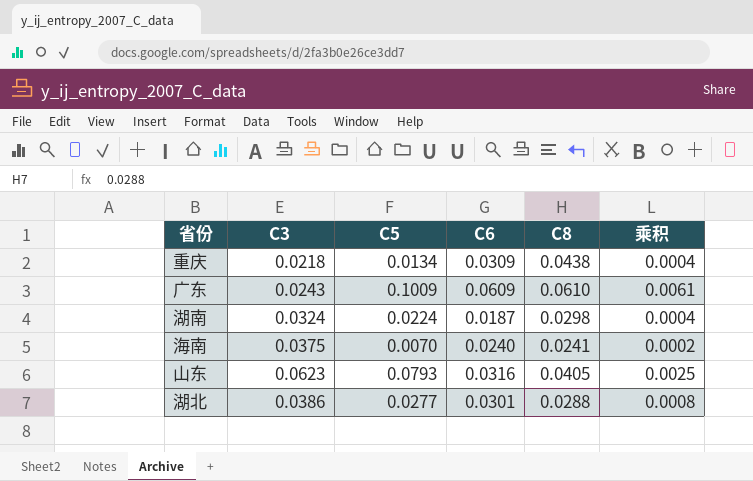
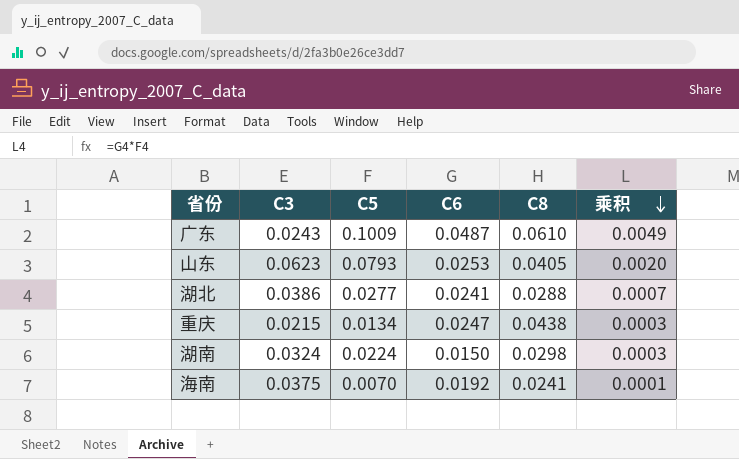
row order: none -> 乘积 descending
广东 | C6: 0.0609 -> 0.0487
广东 | 乘积: 0.0061 -> 0.0049
山东 | C6: 0.0316 -> 0.0253
山东 | 乘积: 0.0025 -> 0.0020
湖北 | C6: 0.0301 -> 0.0241
湖北 | 乘积: 0.0008 -> 0.0007
重庆 | C3: 0.0218 -> 0.0215
重庆 | C6: 0.0309 -> 0.0247
重庆 | 乘积: 0.0004 -> 0.0003
湖南 | C6: 0.0187 -> 0.0150
湖南 | 乘积: 0.0004 -> 0.0003
海南 | C6: 0.0240 -> 0.0192
海南 | 乘积: 0.0002 -> 0.0001

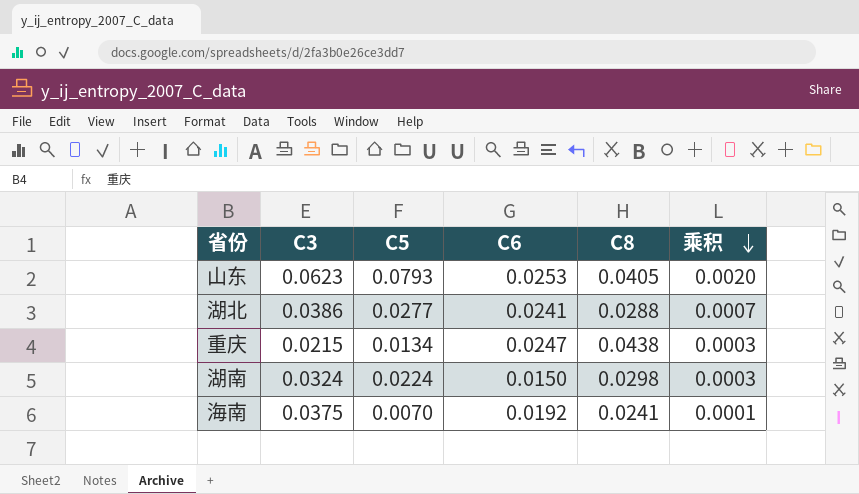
row 广东: 0.0243 | 0.1009 | 0.0487 | 0.0610 | 0.0049 -> none

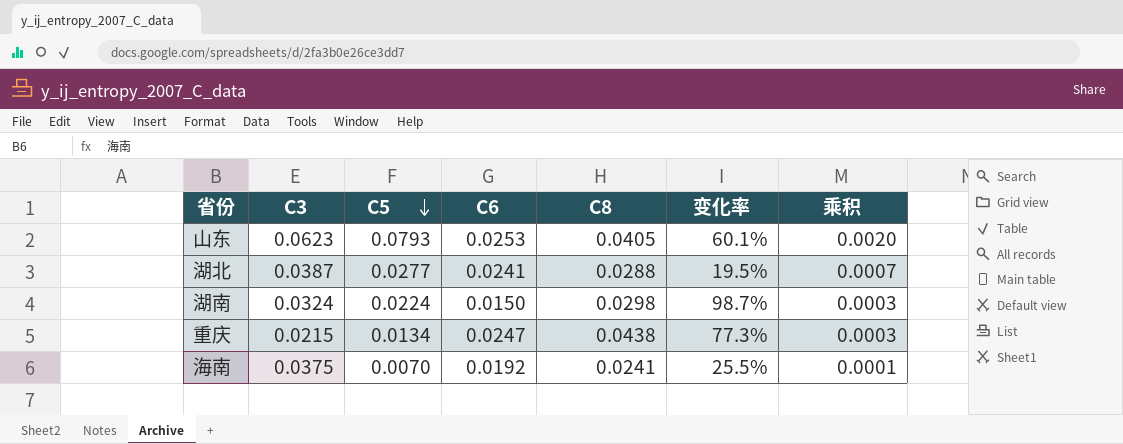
row order: 乘积 descending -> C5 descending
column 变化率 | formula: none -> ([C8] - [C6]) / [C6]
湖北 | C3: 0.0386 -> 0.0387

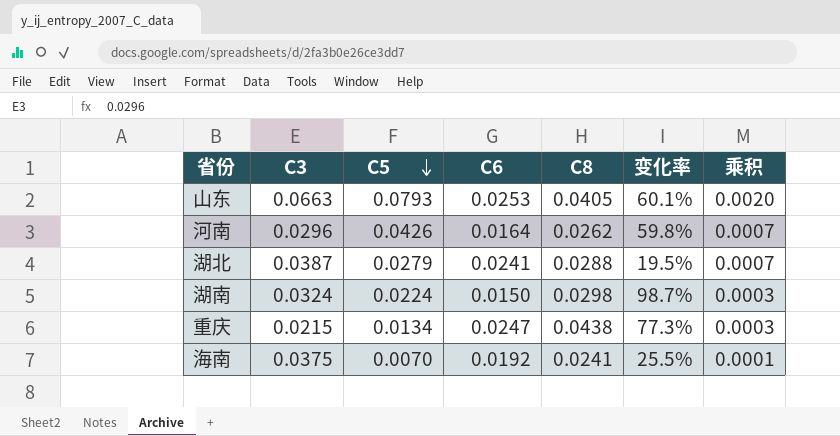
山东 | C3: 0.0623 -> 0.0663
row 河南: none -> 0.0296 | 0.0426 | 0.0164 | 0.0262 | 59.8% | 0.0007
湖北 | C5: 0.0277 -> 0.0279

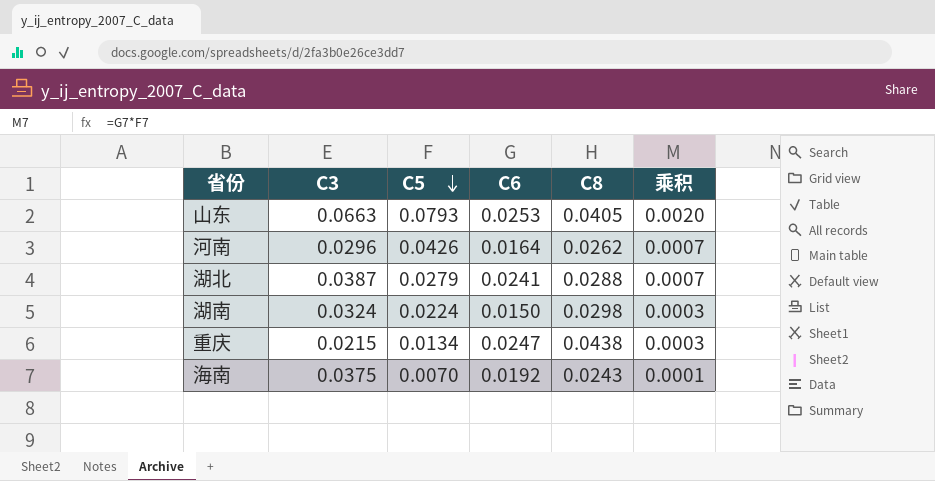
column 变化率 | formula: ([C8] - [C6]) / [C6] -> none
海南 | C8: 0.0241 -> 0.0243

